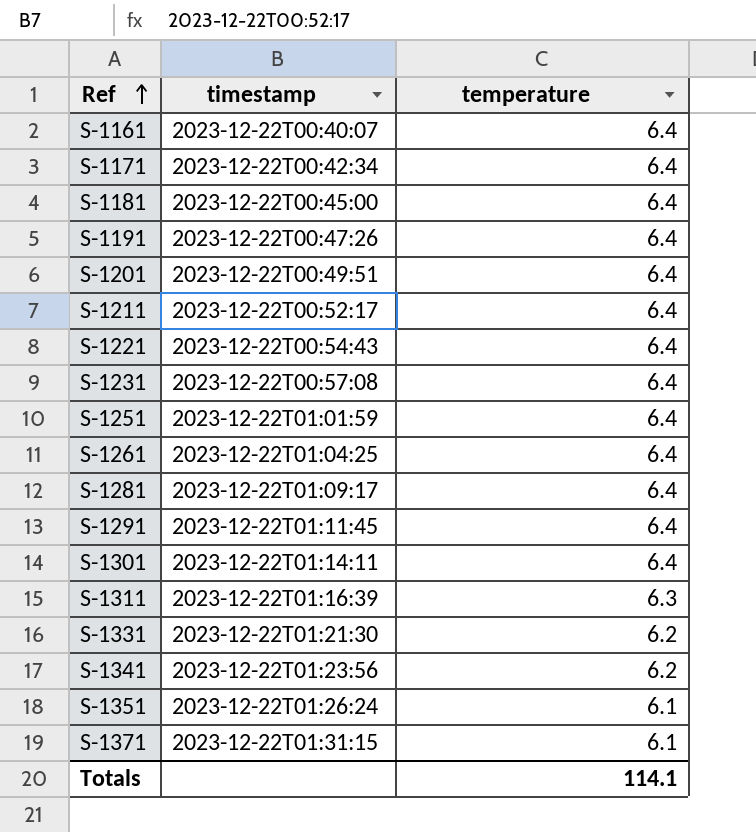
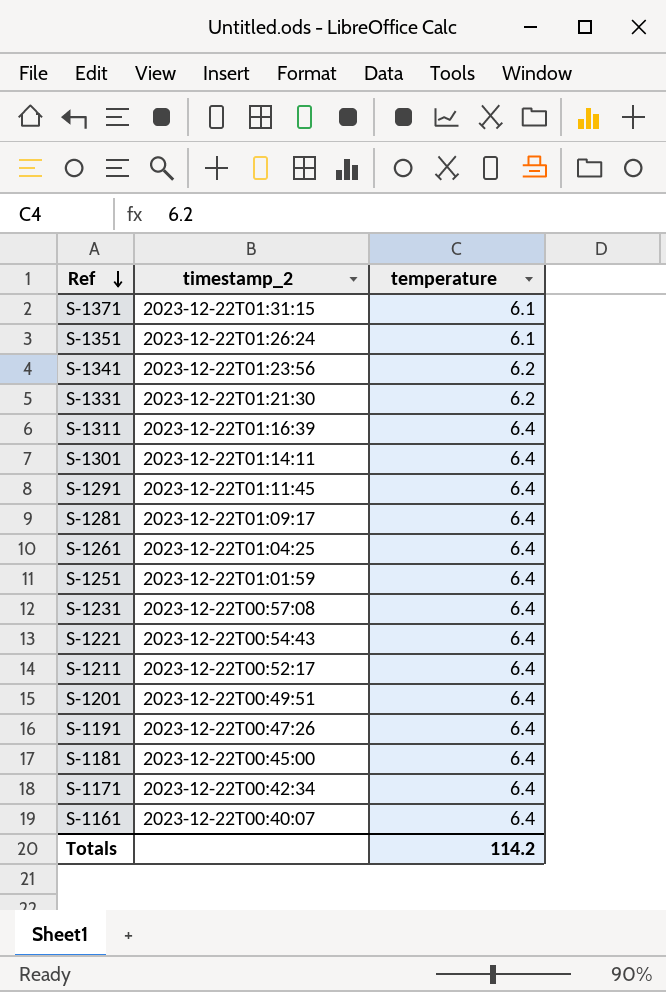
row order: Ref ascending -> Ref descending
column name: timestamp -> timestamp_2
S-1311 | temperature: 6.3 -> 6.4
Totals | temperature: 114.1 -> 114.2

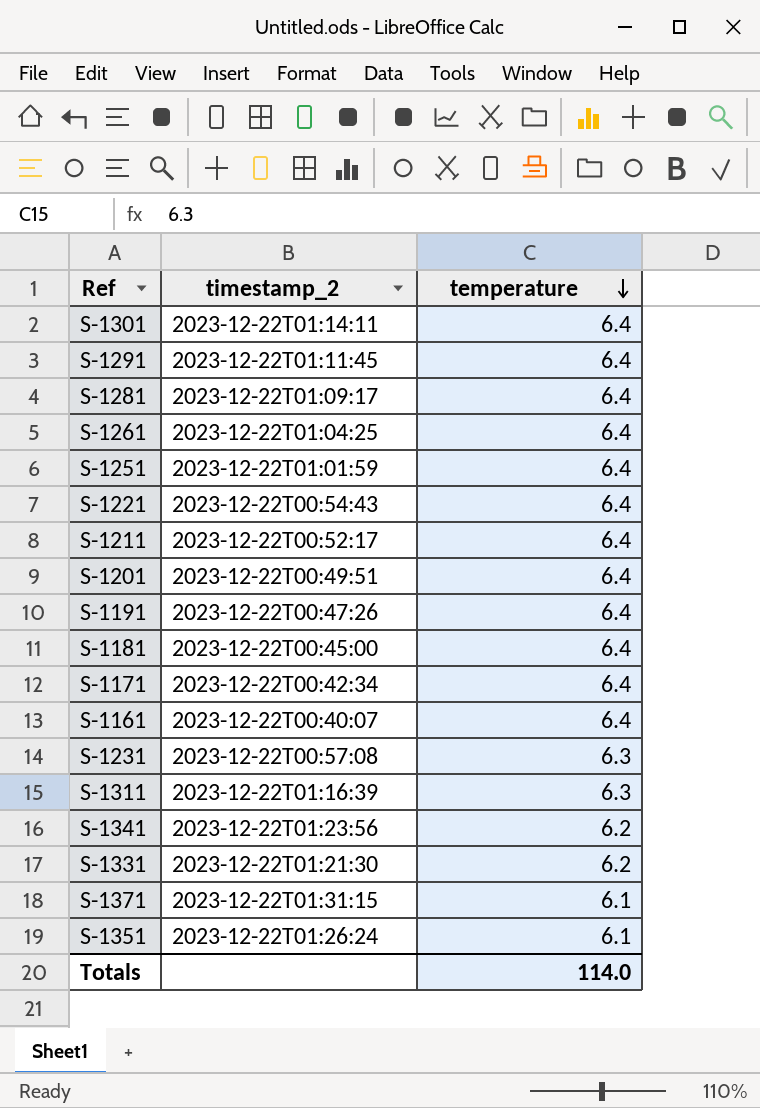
row order: Ref descending -> temperature descending
S-1231 | temperature: 6.4 -> 6.3
S-1311 | temperature: 6.4 -> 6.3
Totals | temperature: 114.2 -> 114.0

